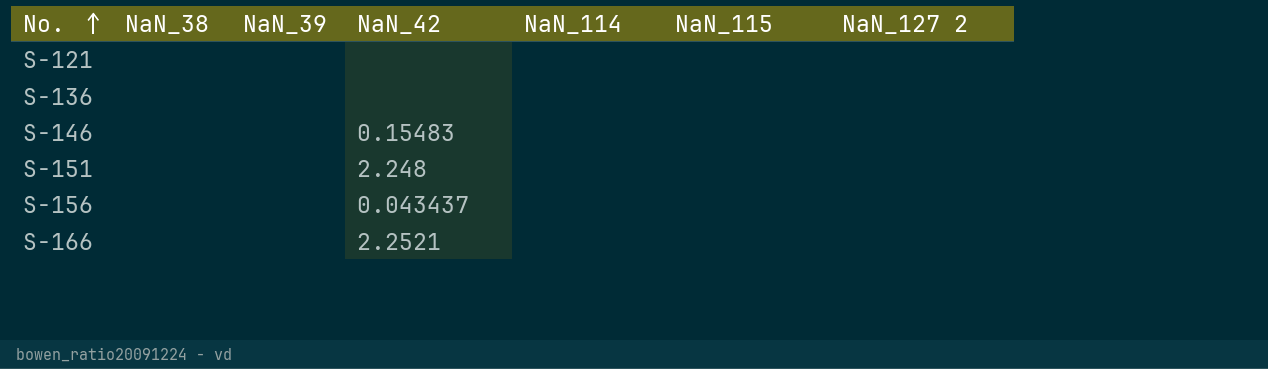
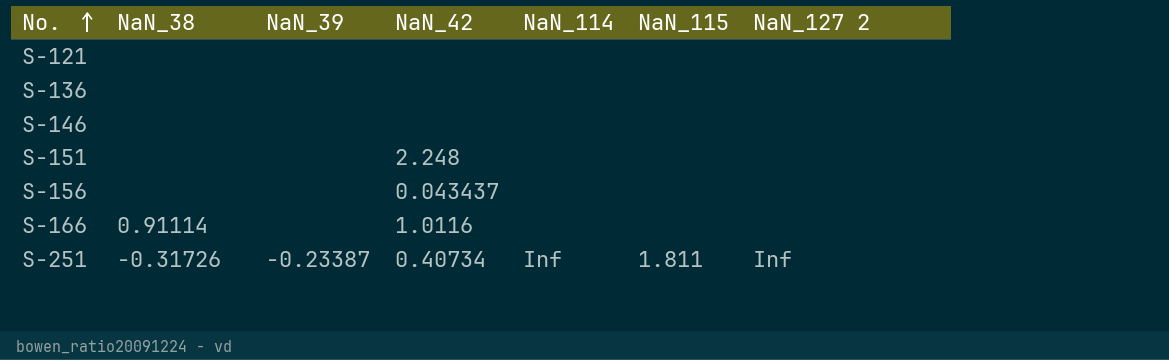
S-146 | NaN_42: 0.15483 -> none
S-166 | NaN_38: none -> 0.91114
S-166 | NaN_42: 2.2521 -> 1.0116
row S-251: none -> -0.31726 | -0.23387 | 0.40734 | Inf | 1.811 | Inf

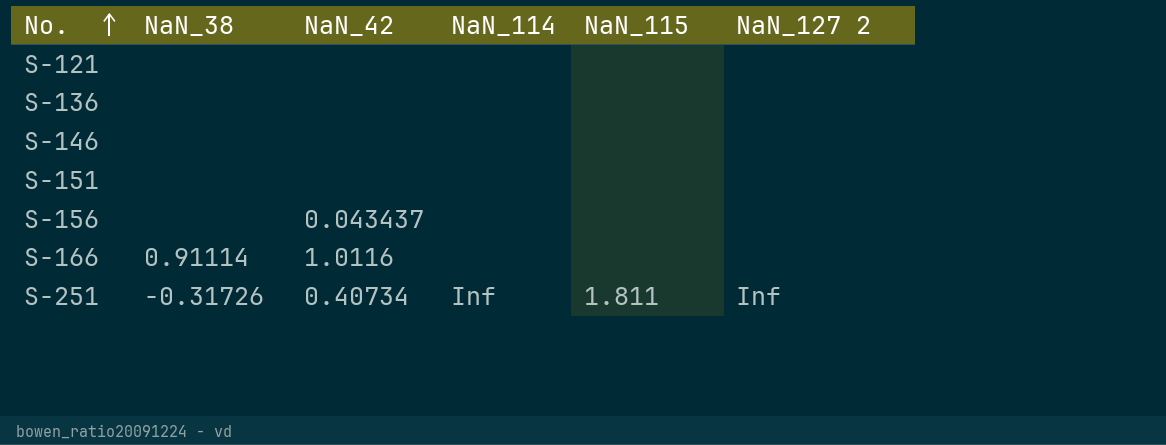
column NaN_39 | position: 3 -> none
S-151 | NaN_42: 2.248 -> none

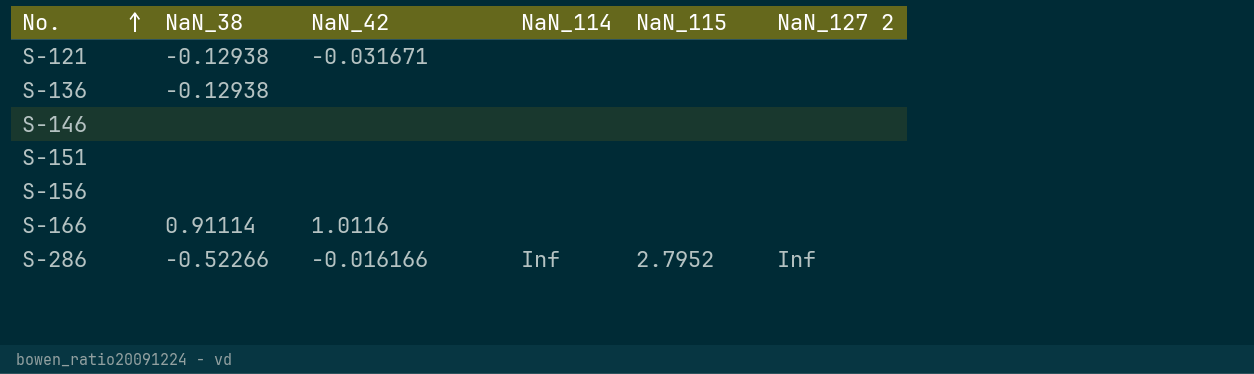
row S-251: -0.31726 | 0.40734 | Inf | 1.811 | Inf -> none
S-121 | NaN_38: none -> -0.12938
S-121 | NaN_42: none -> -0.031671
S-136 | NaN_38: none -> -0.12938
S-156 | NaN_42: 0.043437 -> none
row S-286: none -> -0.52266 | -0.016166 | Inf | 2.7952 | Inf

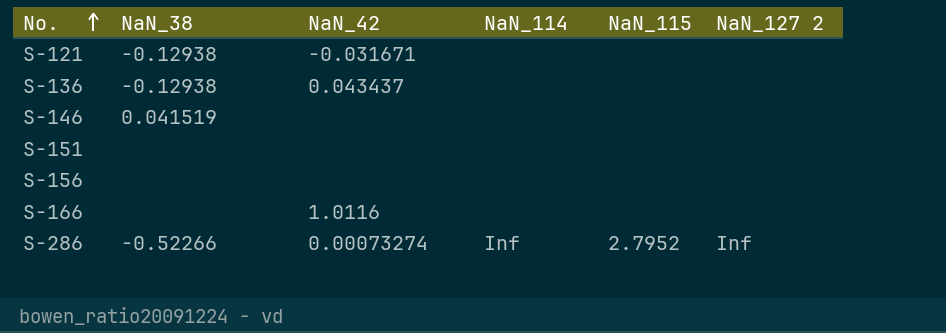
S-136 | NaN_42: none -> 0.043437
S-146 | NaN_38: none -> 0.041519
S-166 | NaN_38: 0.91114 -> none
S-286 | NaN_42: -0.016166 -> 0.00073274

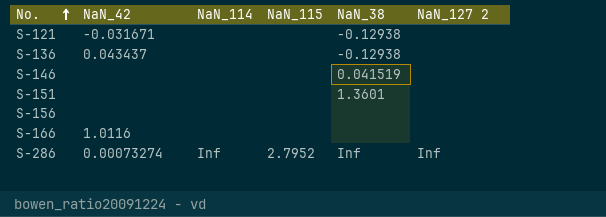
column NaN_38 | position: 2 -> 5
S-151 | NaN_38: none -> 1.3601
S-286 | NaN_38: -0.52266 -> Inf

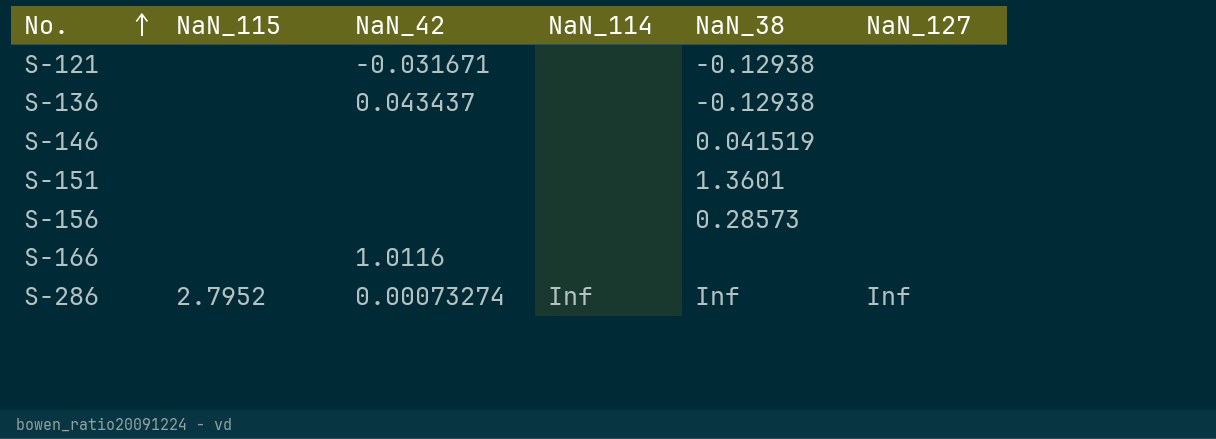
column NaN_115 | position: 4 -> 2
column name: NaN_127 2 -> NaN_127
S-156 | NaN_38: none -> 0.28573

